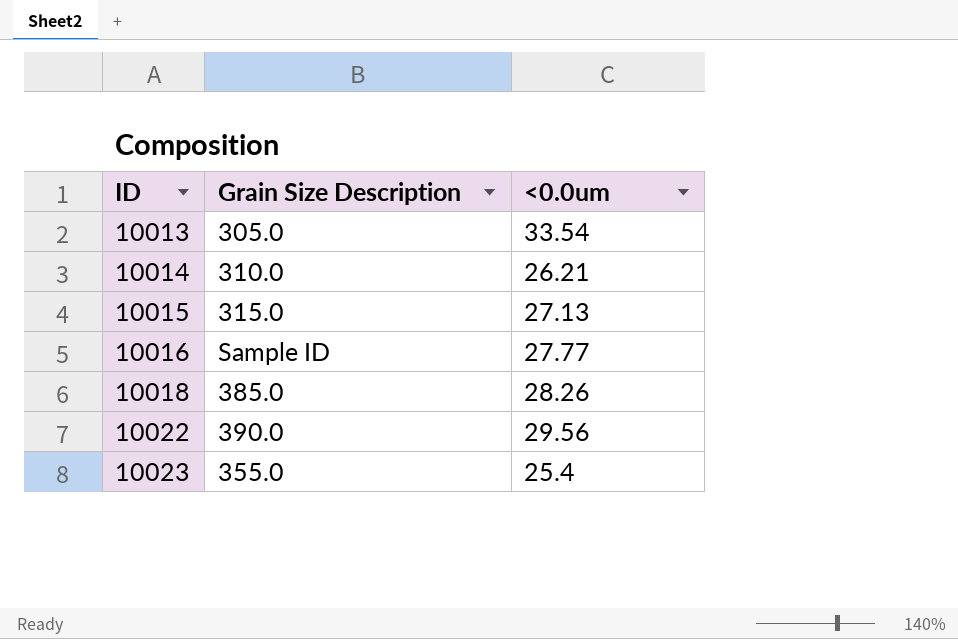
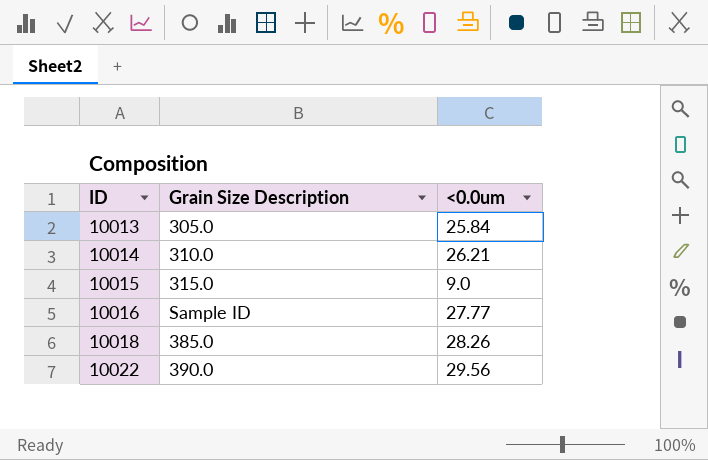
row 10023: 355.0 | 25.4 -> none
10013 | <0.0um: 33.54 -> 25.84
10015 | <0.0um: 27.13 -> 9.0

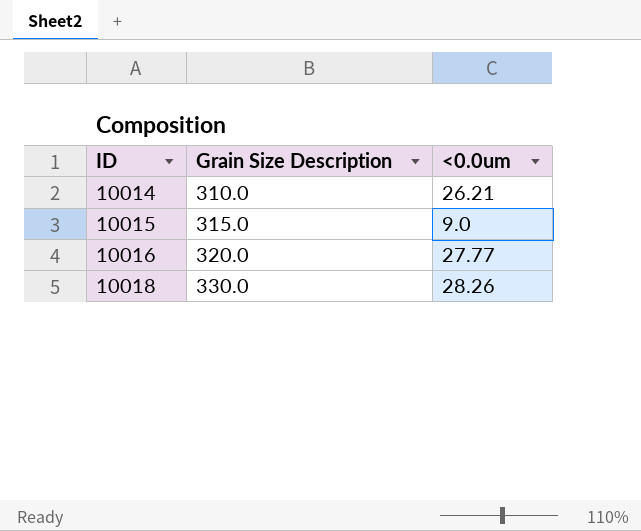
row 10013: 305.0 | 25.84 -> none
row 10022: 390.0 | 29.56 -> none
10016 | Grain Size Description: Sample ID -> 320.0
10018 | Grain Size Description: 385.0 -> 330.0

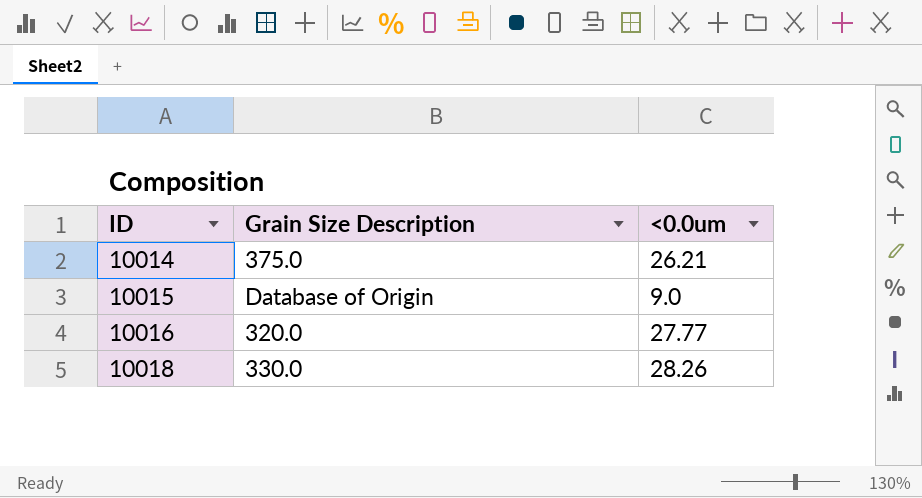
10014 | Grain Size Description: 310.0 -> 375.0
10015 | Grain Size Description: 315.0 -> Database of Origin

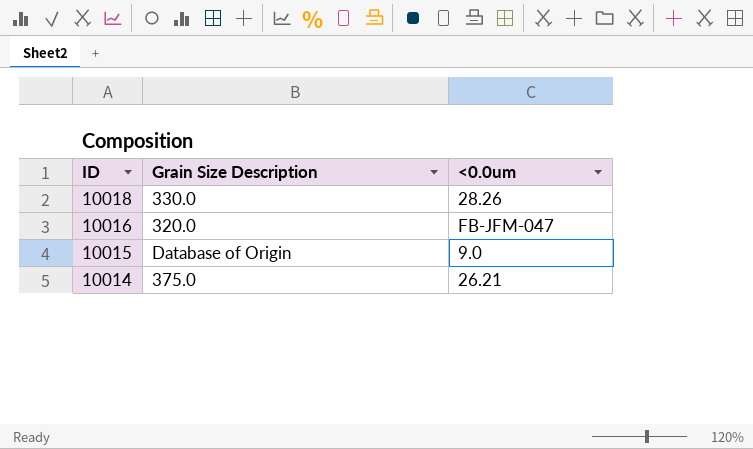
row order: ID ascending -> ID descending
10016 | <0.0um: 27.77 -> FB-JFM-047

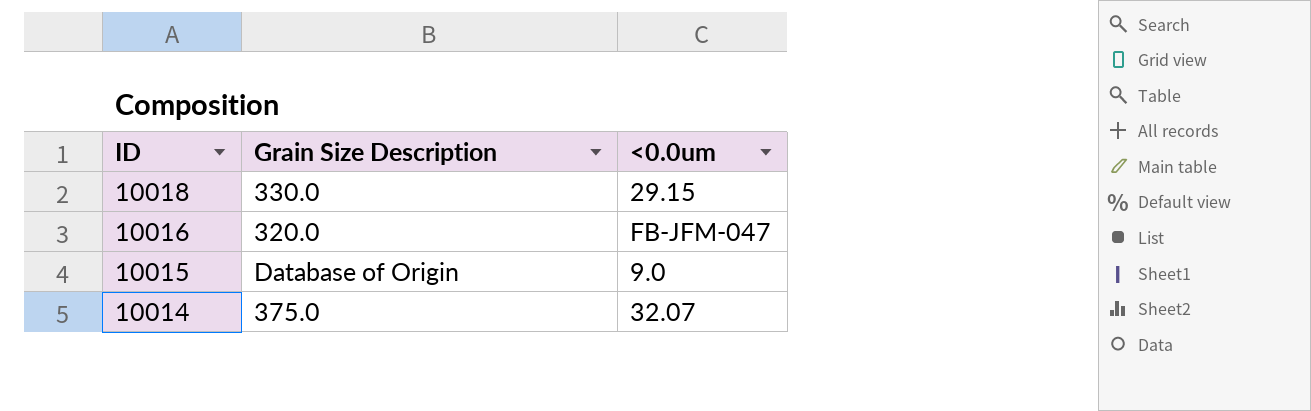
10018 | <0.0um: 28.26 -> 29.15
10014 | <0.0um: 26.21 -> 32.07

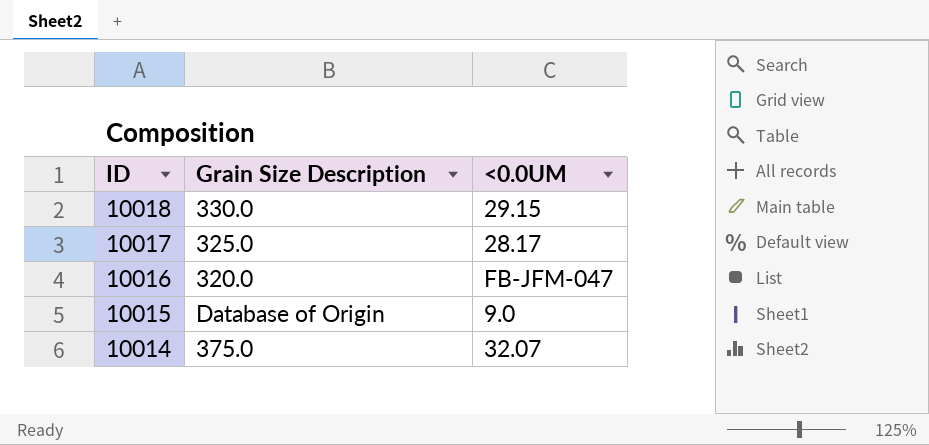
column name: <0.0um -> <0.0UM
row 10017: none -> 325.0 | 28.17

